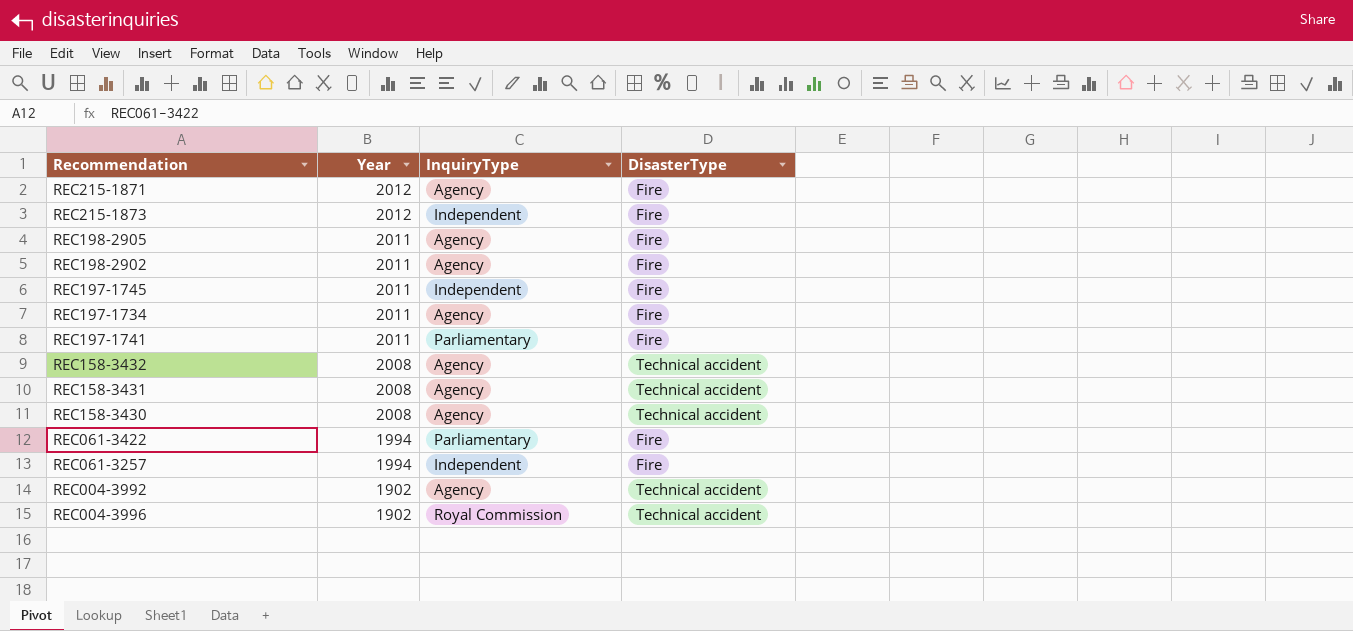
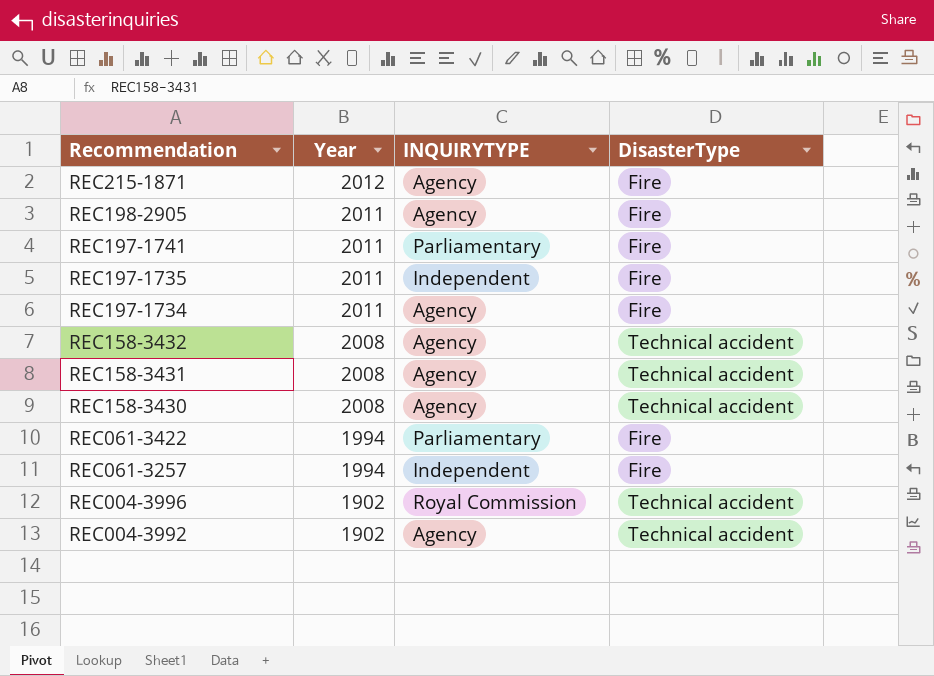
row order: Year descending -> Recommendation descending
column name: InquiryType -> INQUIRYTYPE
row REC215-1873: 2012 | Independent | Fire -> none
row REC198-2902: 2011 | Agency | Fire -> none
row REC197-1745: 2011 | Independent | Fire -> none
row REC197-1735: none -> 2011 | Independent | Fire

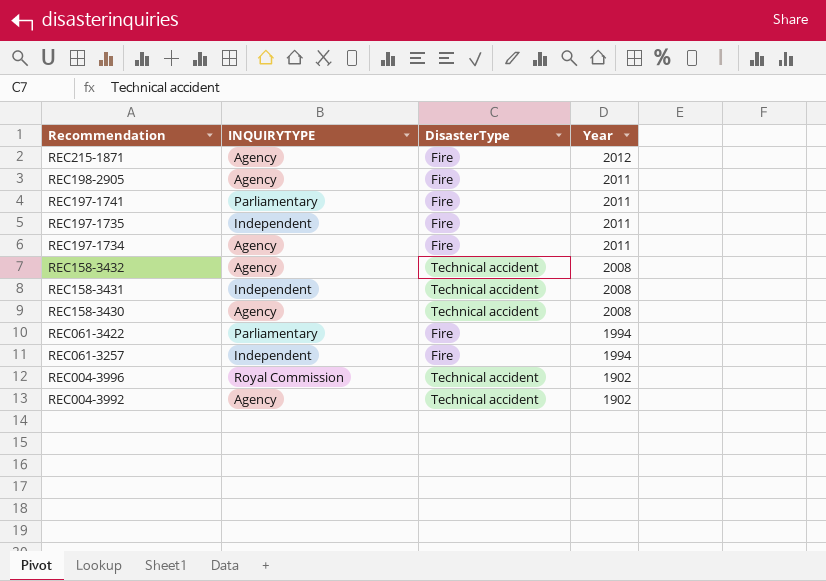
column Year | position: 2 -> 4
REC158-3431 | INQUIRYTYPE: Agency -> Independent

